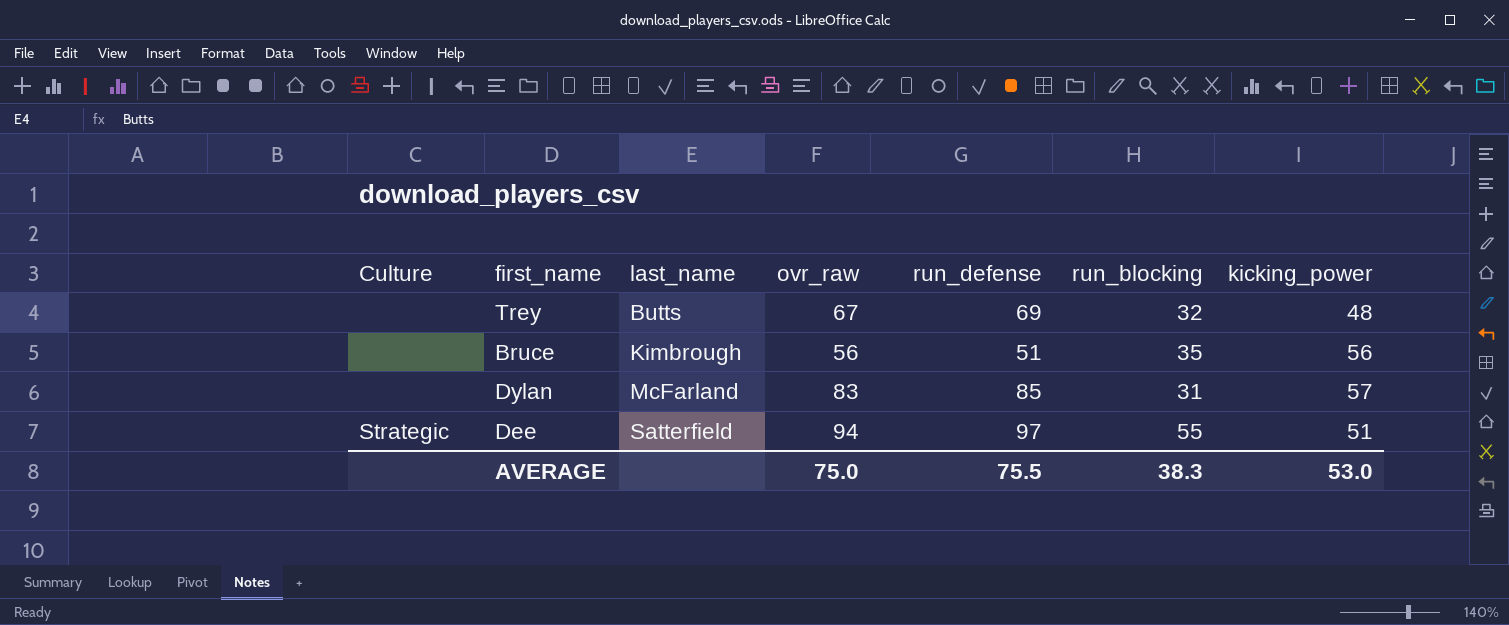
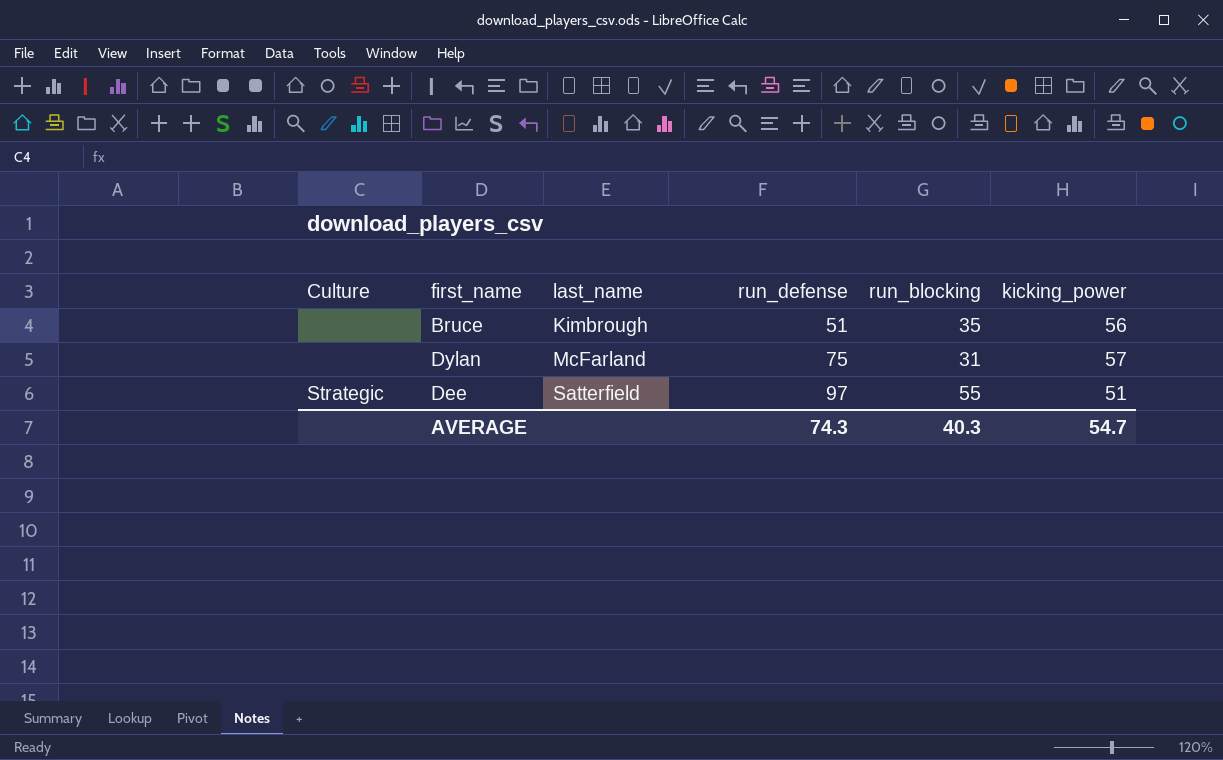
column ovr_raw | position: 4 -> none
row Trey: none | Butts | 67 | 69 | 32 | 48 -> none
Dylan | run_defense: 85 -> 75
AVERAGE | run_defense: 75.5 -> 74.3
AVERAGE | run_blocking: 38.3 -> 40.3
AVERAGE | kicking_power: 53.0 -> 54.7

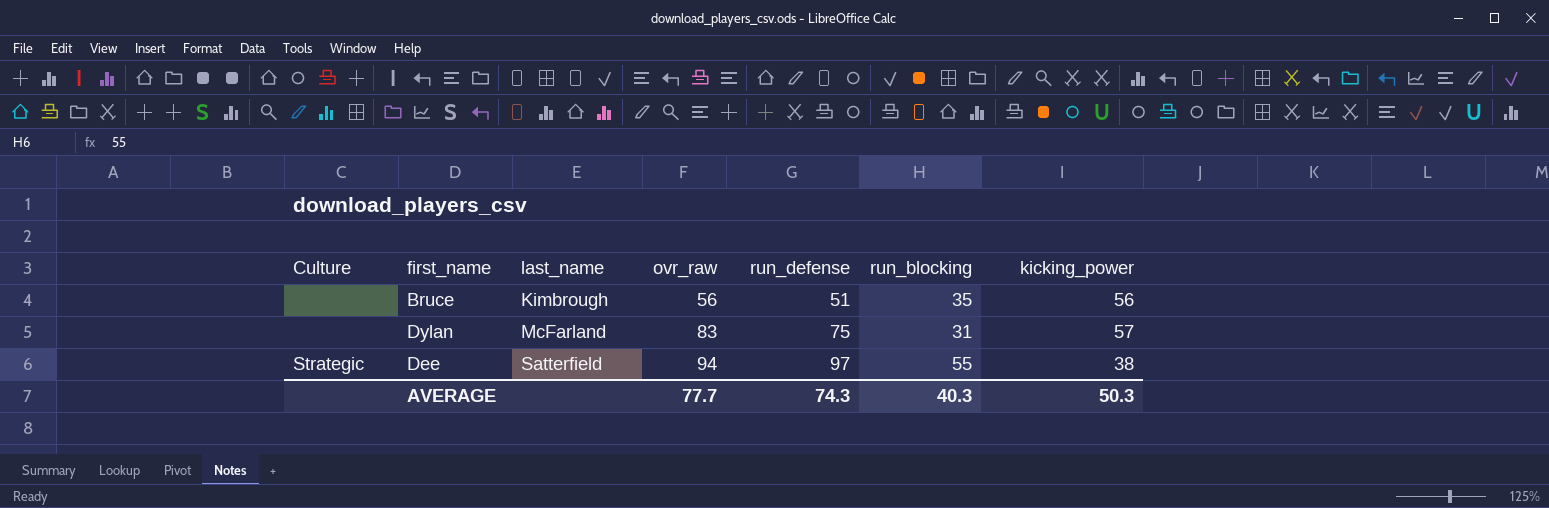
column ovr_raw | position: none -> 4
Dee | kicking_power: 51 -> 38
AVERAGE | kicking_power: 54.7 -> 50.3

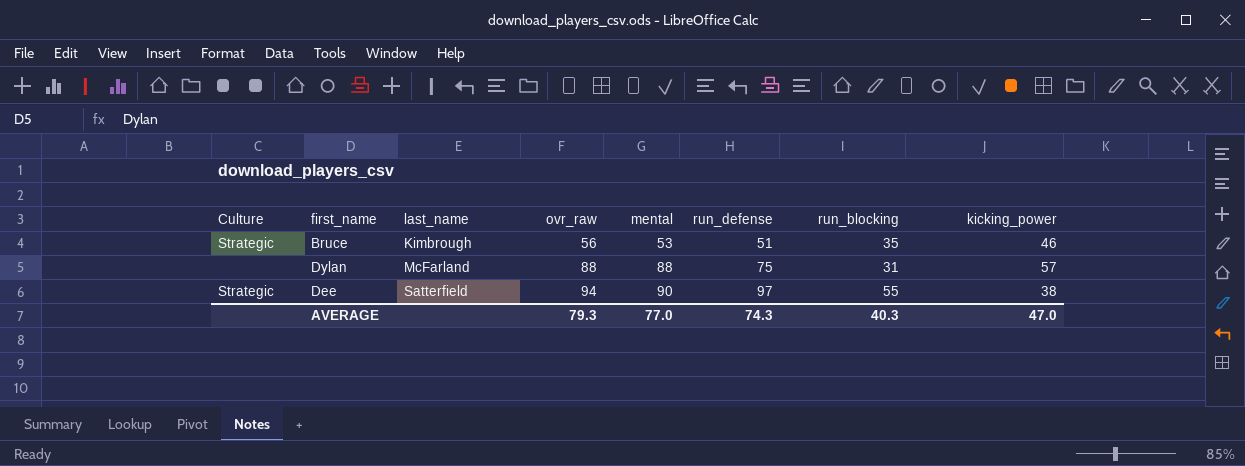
column mental | position: none -> 5
Bruce | Culture: none -> Strategic
Bruce | kicking_power: 56 -> 46
Dylan | ovr_raw: 83 -> 88
AVERAGE | ovr_raw: 77.7 -> 79.3
AVERAGE | kicking_power: 50.3 -> 47.0

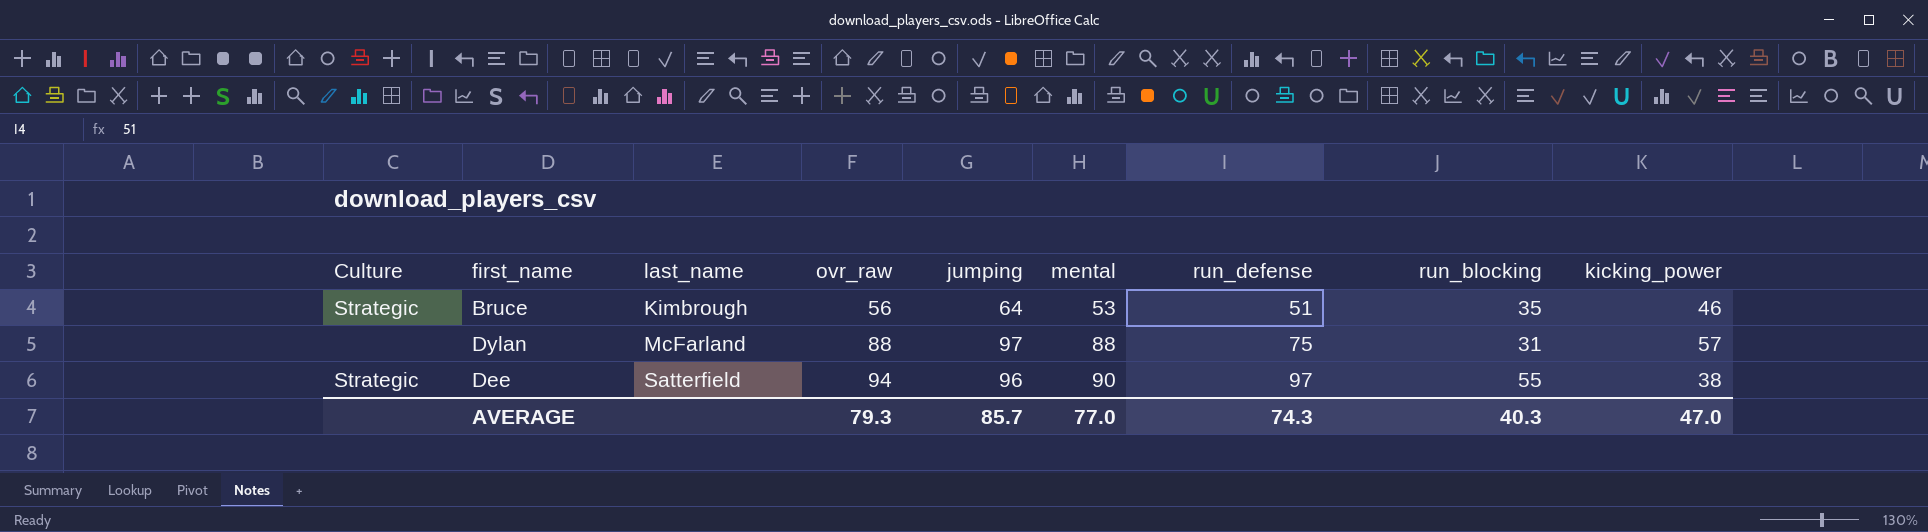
column jumping | position: none -> 5

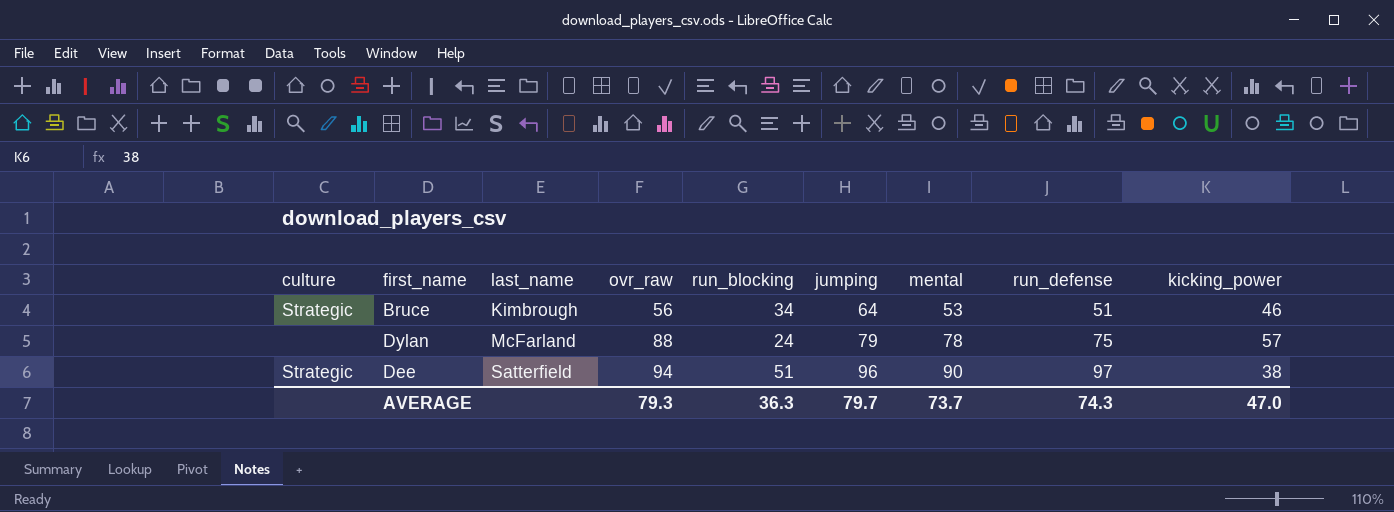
column name: Culture -> culture
column run_blocking | position: 8 -> 5
Bruce | run_blocking: 35 -> 34
Dylan | run_blocking: 31 -> 24
Dylan | jumping: 97 -> 79
Dylan | mental: 88 -> 78
Dee | run_blocking: 55 -> 51
AVERAGE | run_blocking: 40.3 -> 36.3
AVERAGE | jumping: 85.7 -> 79.7
AVERAGE | mental: 77.0 -> 73.7

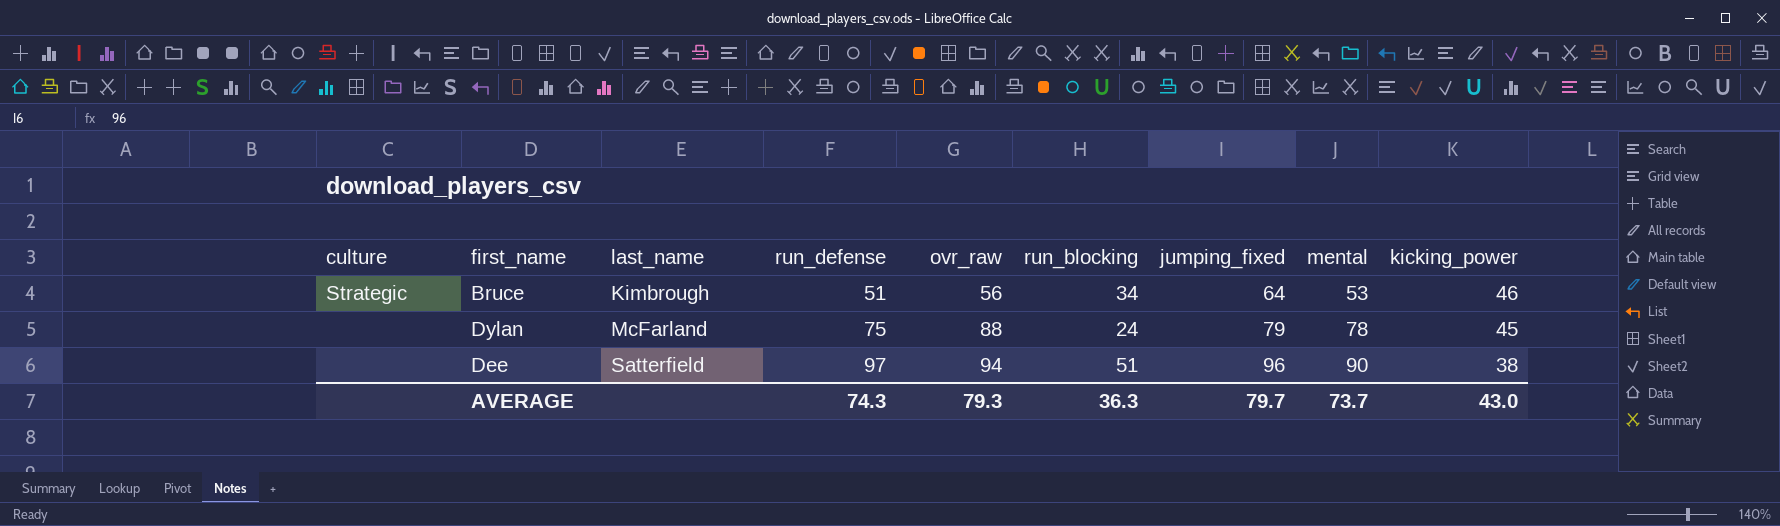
column run_defense | position: 8 -> 4
column name: jumping -> jumping_fixed
Dylan | kicking_power: 57 -> 45
Dee | culture: Strategic -> none
AVERAGE | kicking_power: 47.0 -> 43.0

